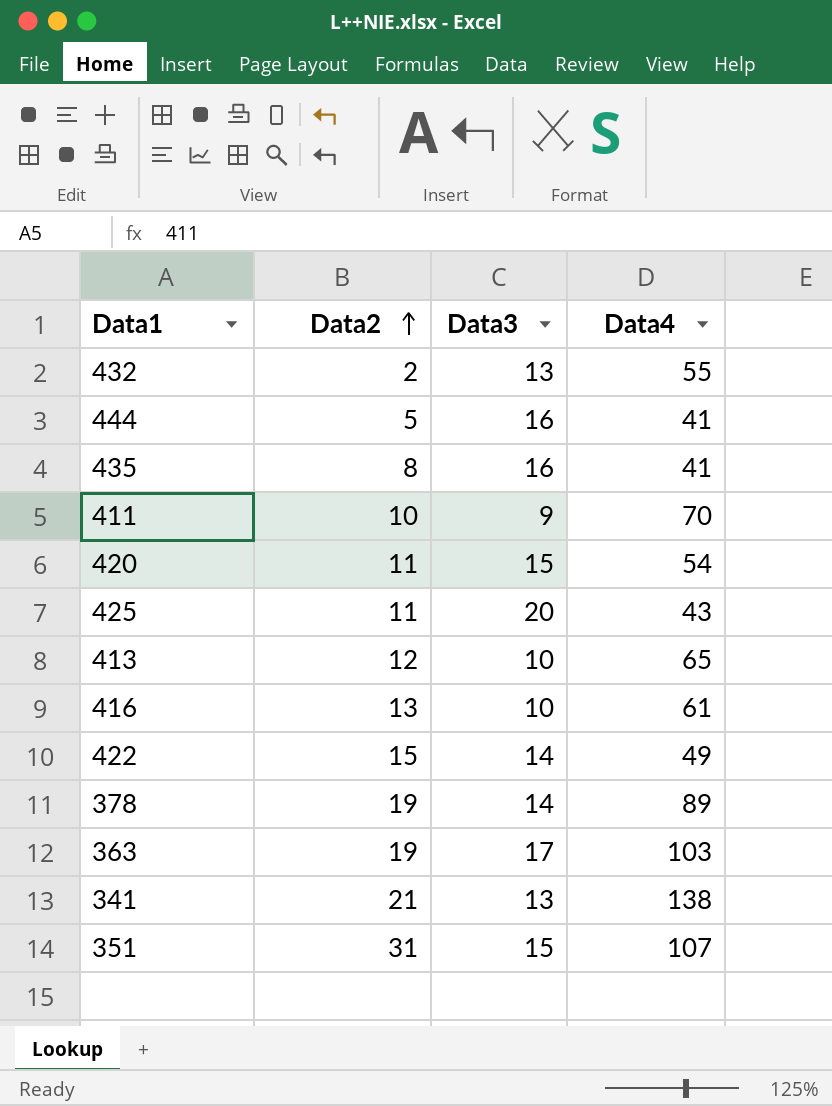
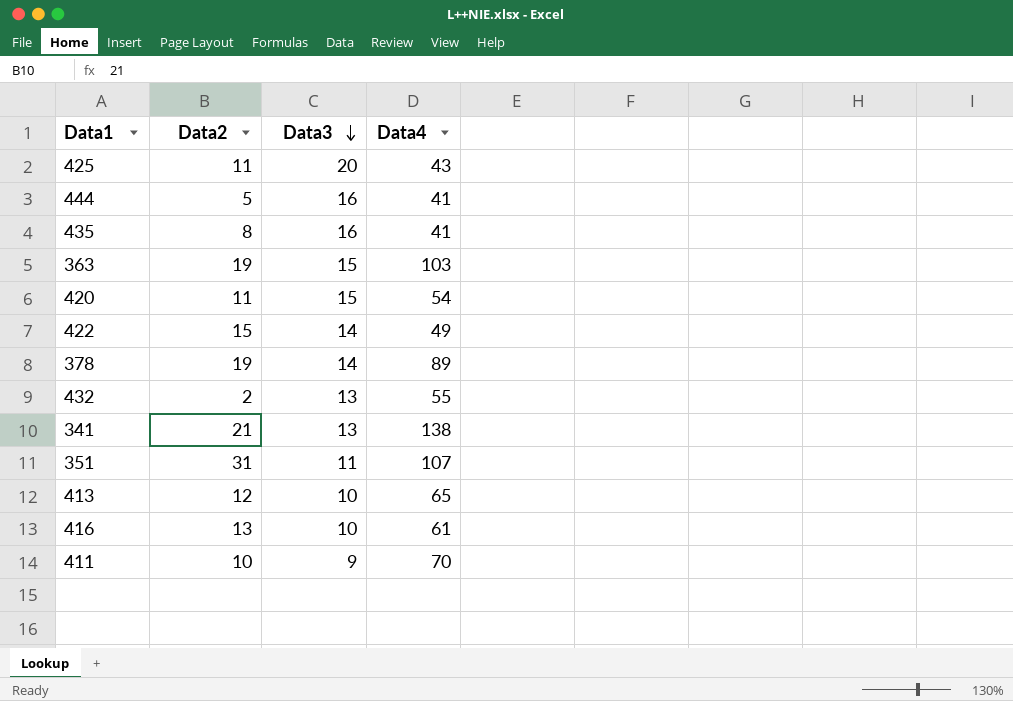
row order: Data2 ascending -> Data3 descending
363 | Data3: 17 -> 15
351 | Data3: 15 -> 11

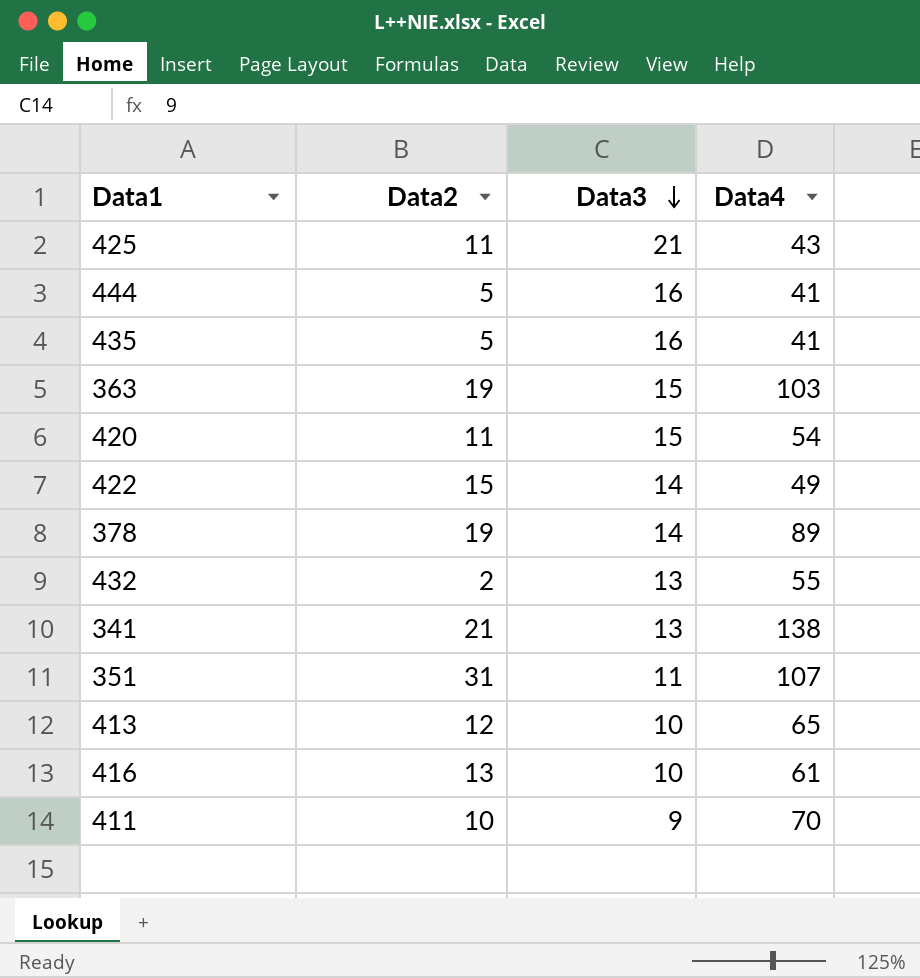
425 | Data3: 20 -> 21
435 | Data2: 8 -> 5

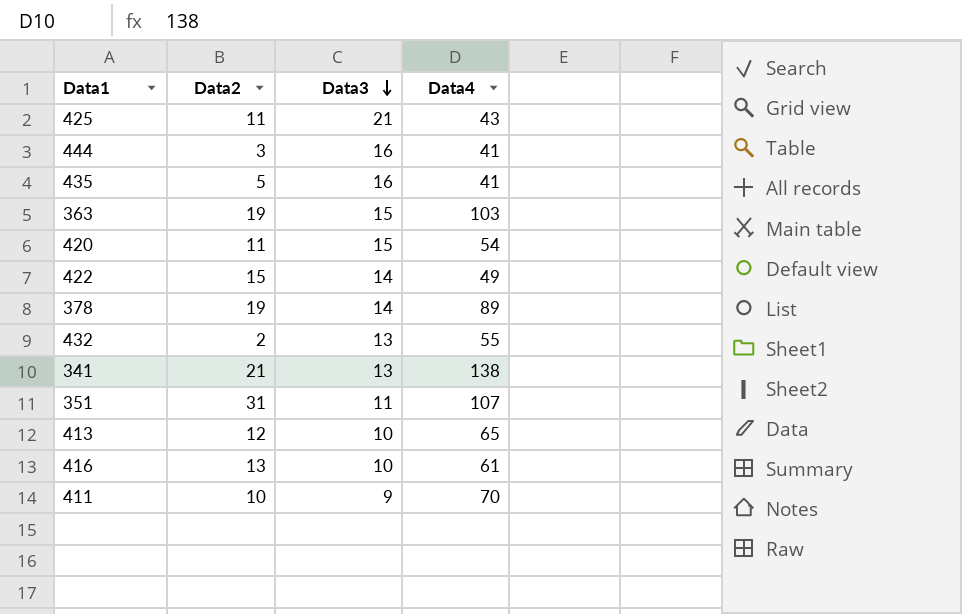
444 | Data2: 5 -> 3

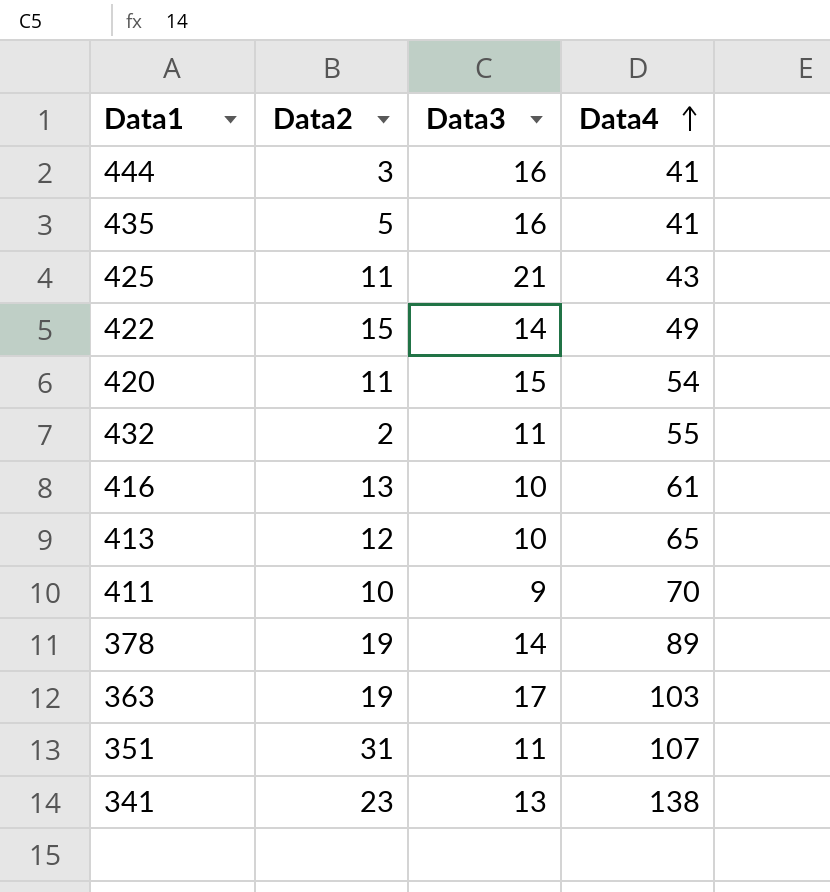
row order: Data3 descending -> Data4 ascending
432 | Data3: 13 -> 11
363 | Data3: 15 -> 17
341 | Data2: 21 -> 23

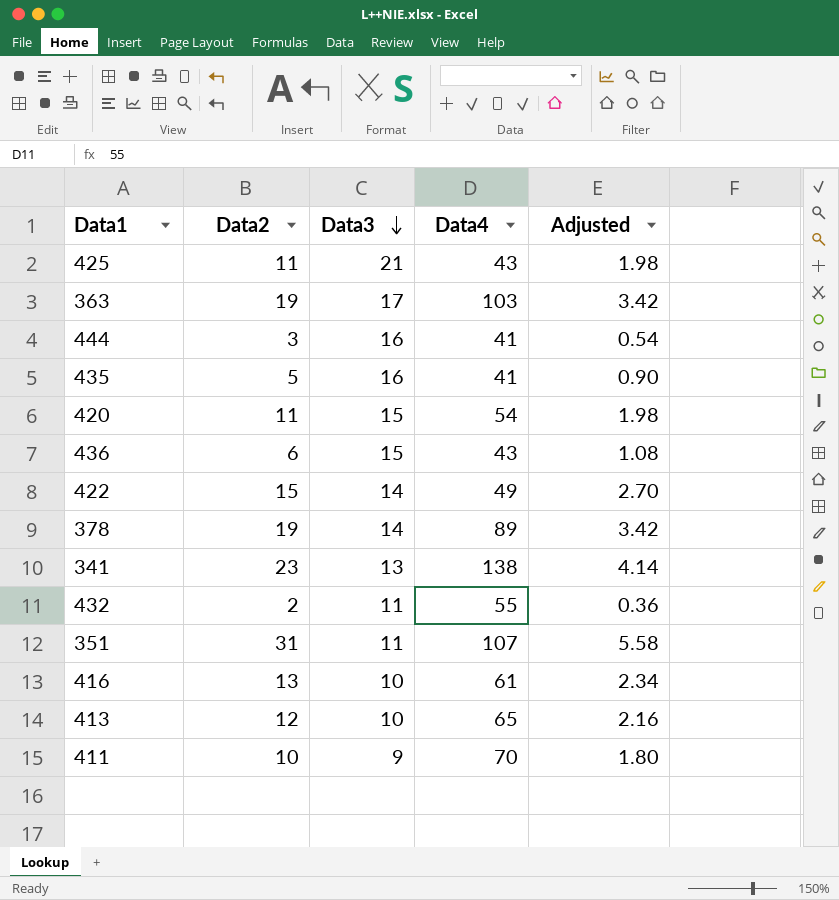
row order: Data4 ascending -> Data3 descending
column Adjusted | formula: none -> [Data2] * 0.18
row 436: none -> 6 | 15 | 43 | 1.08

